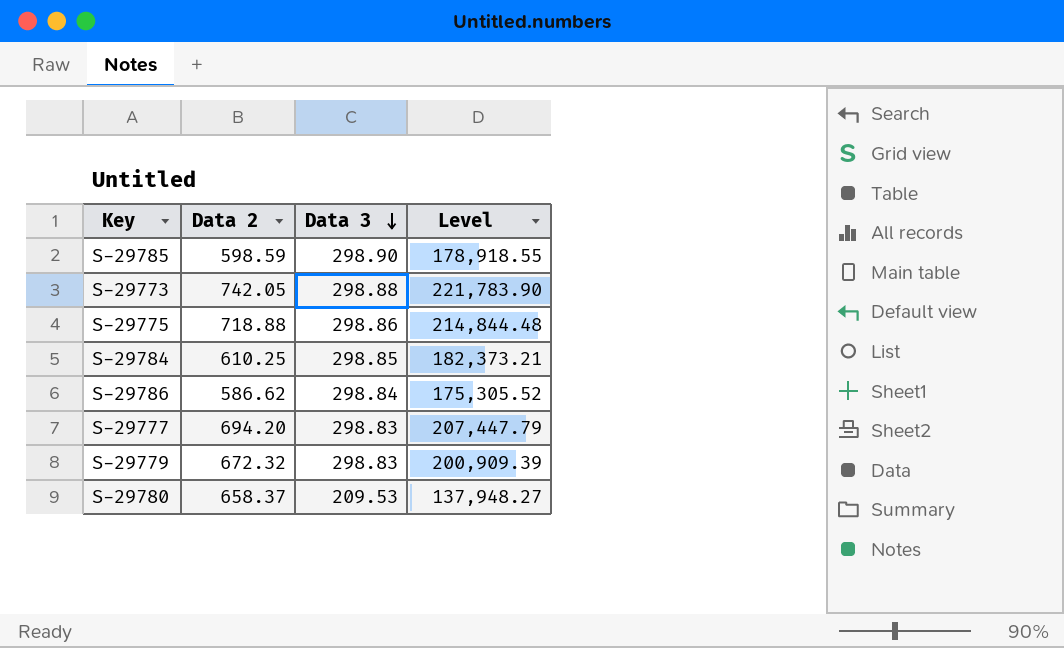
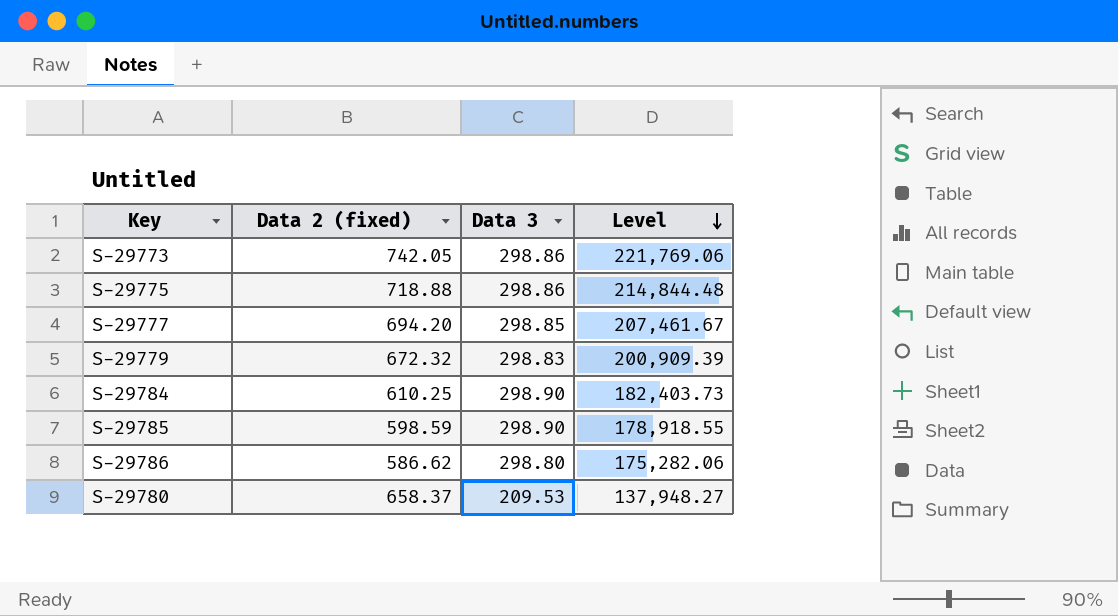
row order: Data 3 descending -> Level descending
column name: Data 2 -> Data 2 (fixed)
S-29773 | Data 3: 298.88 -> 298.86
S-29773 | Level: 221,783.90 -> 221,769.06
S-29777 | Data 3: 298.83 -> 298.85
S-29777 | Level: 207,447.79 -> 207,461.67
S-29784 | Data 3: 298.85 -> 298.90
S-29784 | Level: 182,373.21 -> 182,403.73
S-29786 | Data 3: 298.84 -> 298.80
S-29786 | Level: 175,305.52 -> 175,282.06

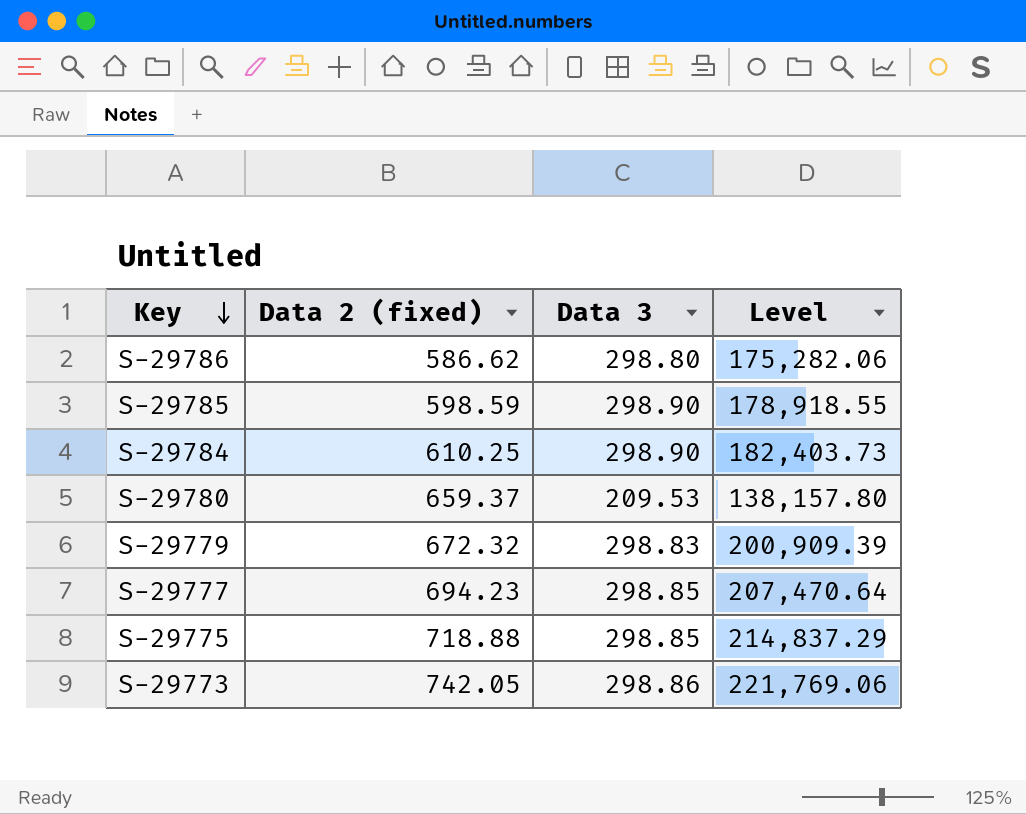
row order: Level descending -> Key descending
S-29780 | Data 2 (fixed): 658.37 -> 659.37
S-29780 | Level: 137,948.27 -> 138,157.80
S-29777 | Data 2 (fixed): 694.20 -> 694.23
S-29777 | Level: 207,461.67 -> 207,470.64
S-29775 | Data 3: 298.86 -> 298.85
S-29775 | Level: 214,844.48 -> 214,837.29

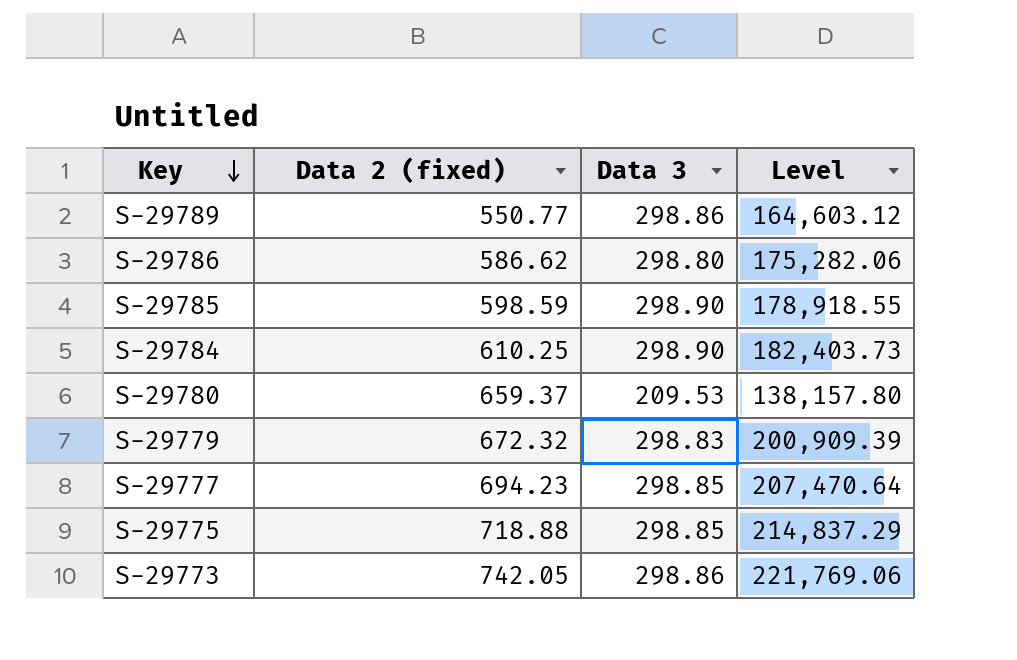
row S-29789: none -> 550.77 | 298.86 | 164,603.12

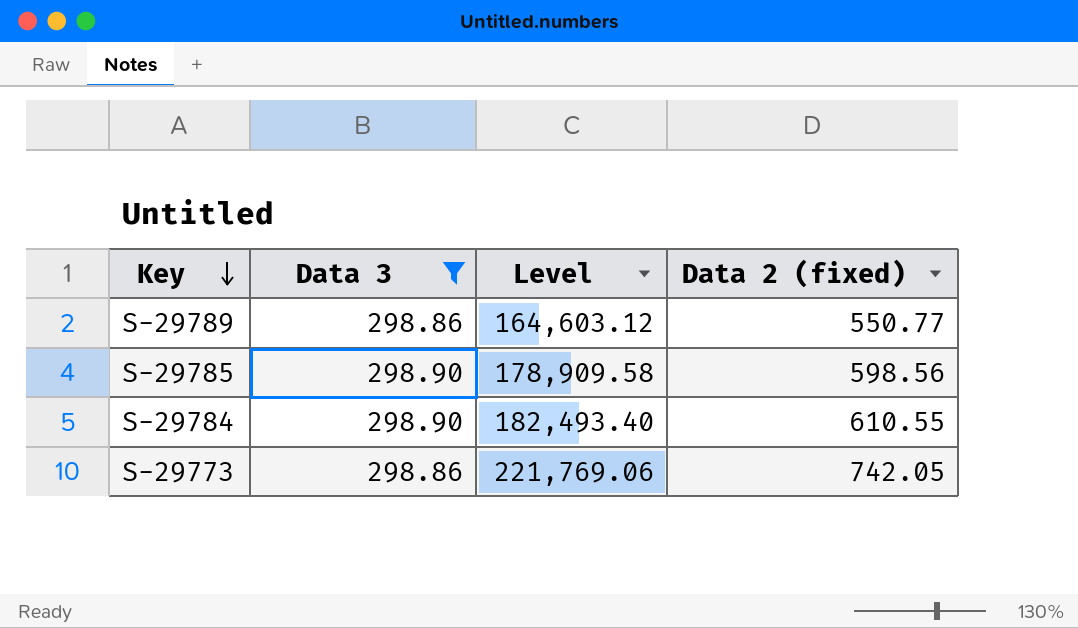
filter: none -> Data 3 >= 298.86
column Data 2 (fixed) | position: 2 -> 4
S-29785 | Level: 178,918.55 -> 178,909.58
S-29785 | Data 2 (fixed): 598.59 -> 598.56
S-29784 | Level: 182,403.73 -> 182,493.40
S-29784 | Data 2 (fixed): 610.25 -> 610.55

